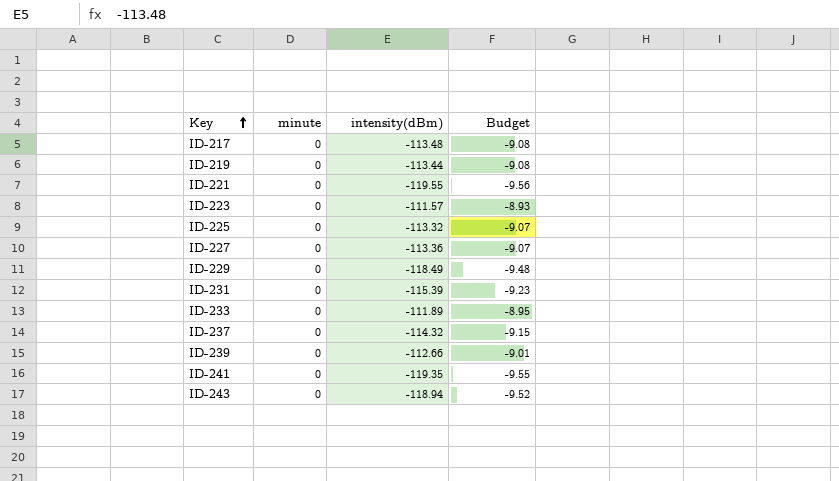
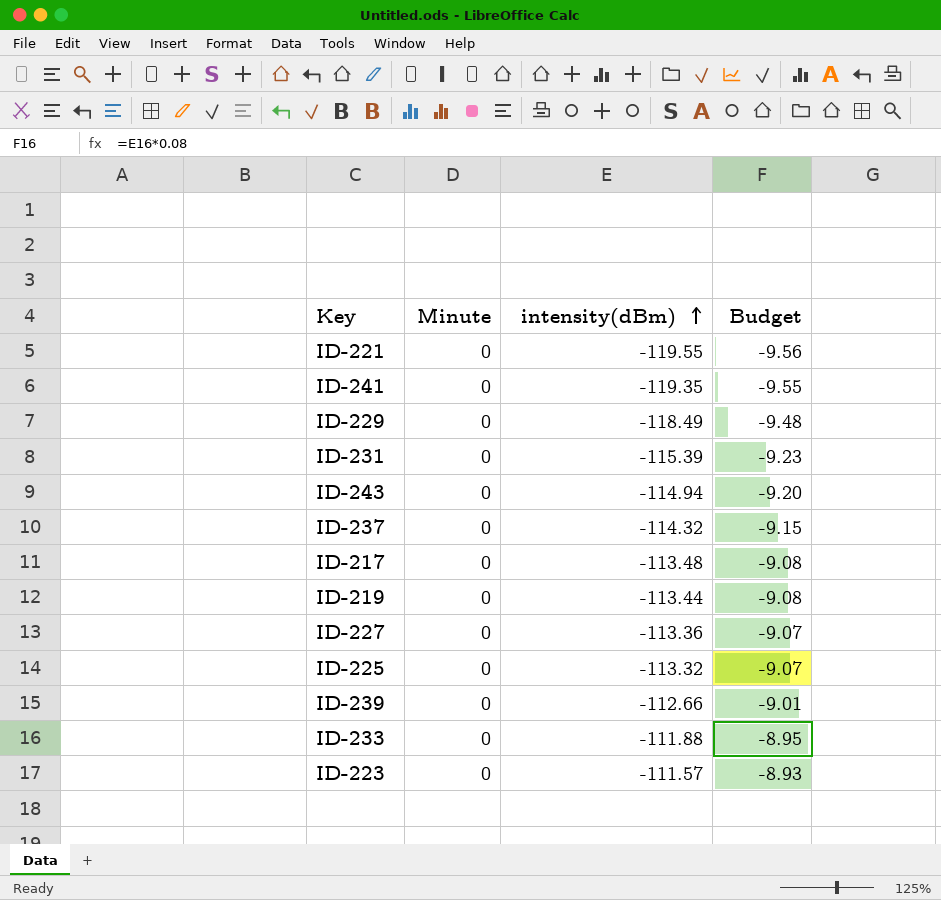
row order: Key ascending -> intensity(dBm) ascending
column name: minute -> Minute
ID-243 | intensity(dBm): -118.94 -> -114.94
ID-243 | Budget: -9.52 -> -9.20
ID-233 | intensity(dBm): -111.89 -> -111.88

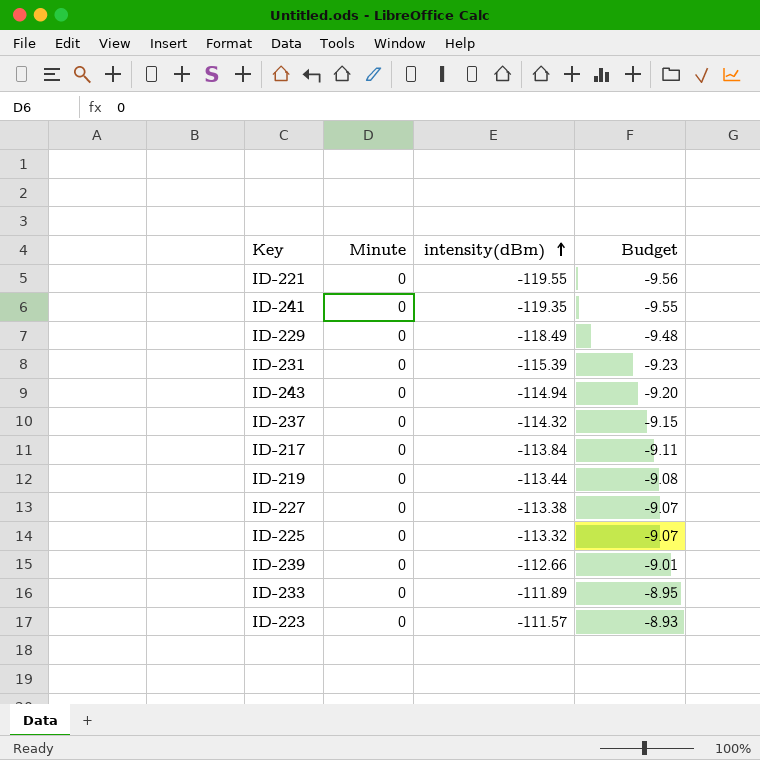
ID-217 | intensity(dBm): -113.48 -> -113.84
ID-217 | Budget: -9.08 -> -9.11
ID-227 | intensity(dBm): -113.36 -> -113.38
ID-233 | intensity(dBm): -111.88 -> -111.89

